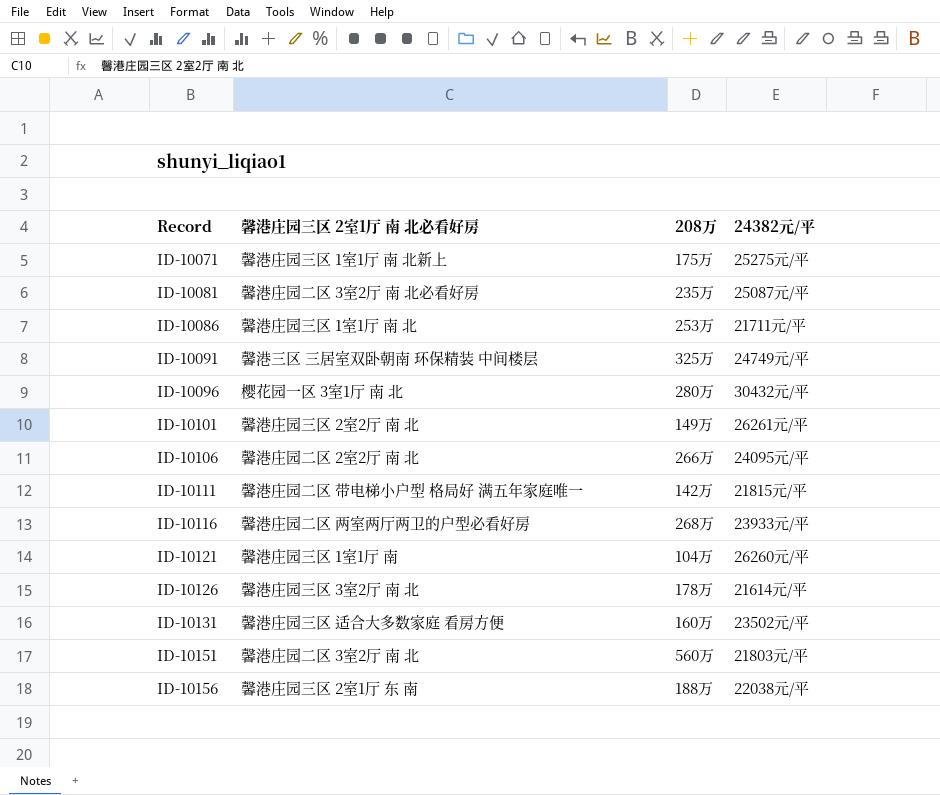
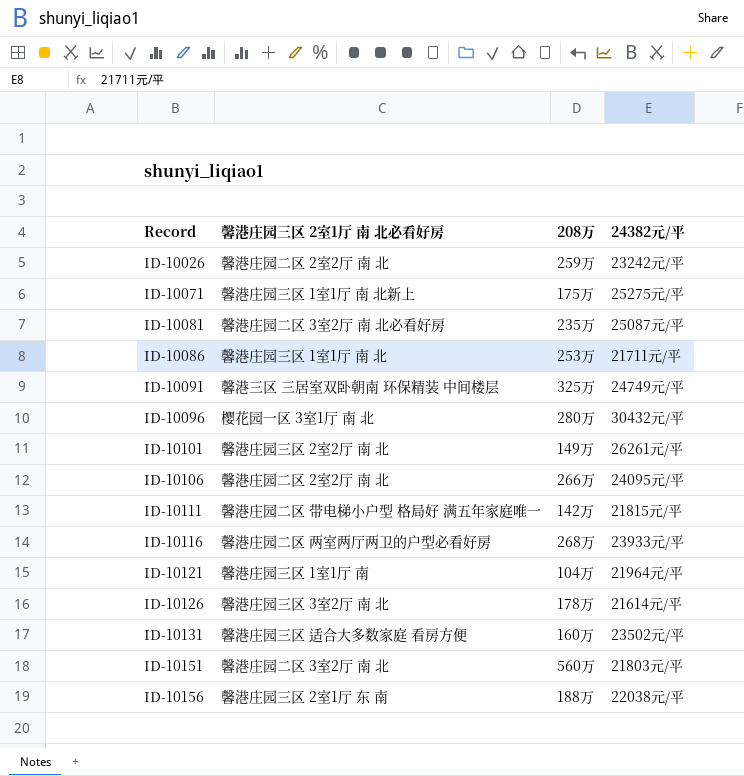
row ID-10026: none -> 馨港庄园二区 2室2厅 南 北 | 259万 | 23242元/平
ID-10121 | 24382元/平: 26260元/平 -> 21964元/平

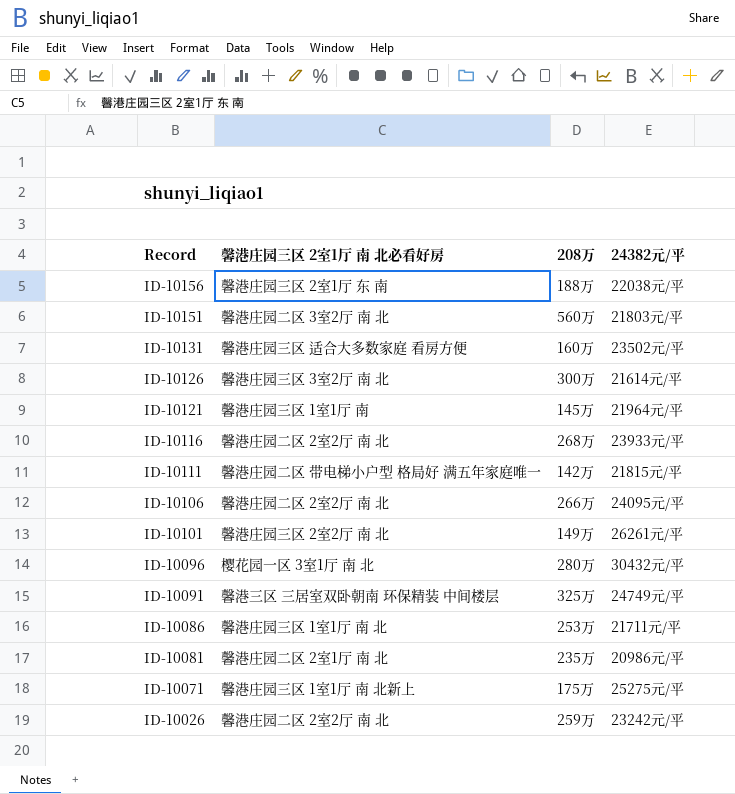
row order: Record ascending -> Record descending
ID-10126 | 208万: 178万 -> 300万
ID-10121 | 208万: 104万 -> 145万
ID-10116 | 馨港庄园三区 2室1厅 南 北必看好房: 馨港庄园二区 两室两厅两卫的户型必看好房 -> 馨港庄园二区 2室2厅 南 北
ID-10081 | 馨港庄园三区 2室1厅 南 北必看好房: 馨港庄园二区 3室2厅 南 北必看好房 -> 馨港庄园二区 2室1厅 南 北
ID-10081 | 24382元/平: 25087元/平 -> 20986元/平

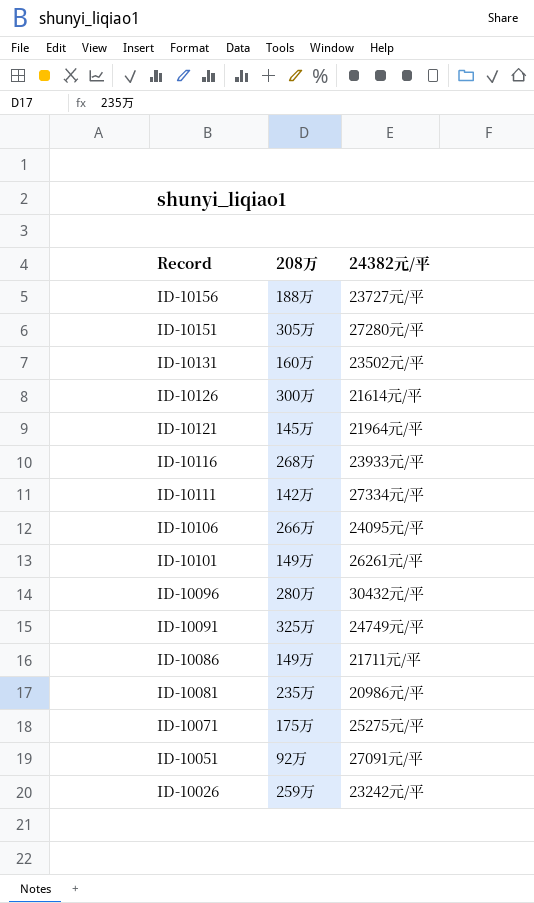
column 馨港庄园三区 2室1厅 南 北必看好房 | position: 2 -> none
ID-10156 | 24382元/平: 22038元/平 -> 23727元/平
ID-10151 | 208万: 560万 -> 305万
ID-10151 | 24382元/平: 21803元/平 -> 27280元/平
ID-10111 | 24382元/平: 21815元/平 -> 27334元/平
ID-10086 | 208万: 253万 -> 149万
row ID-10051: none -> 92万 | 27091元/平

